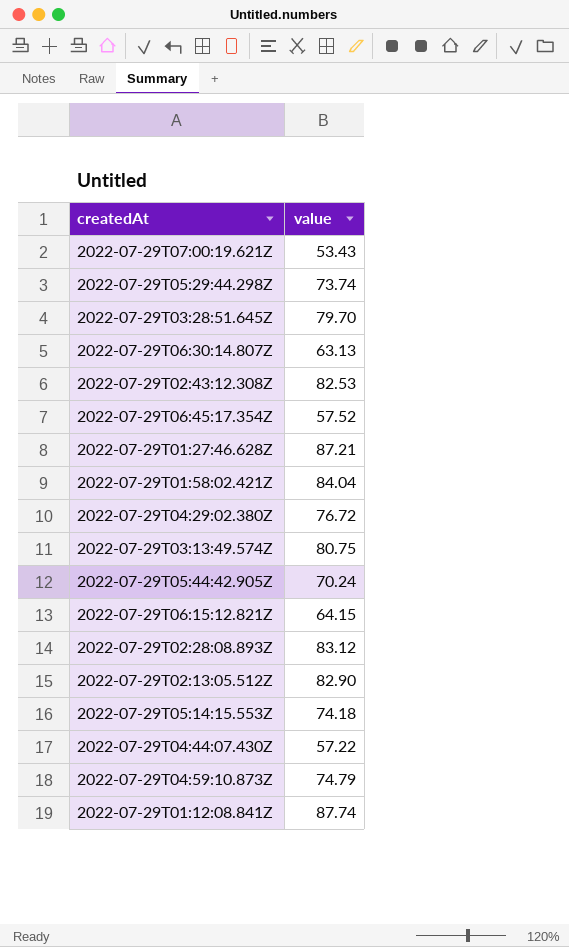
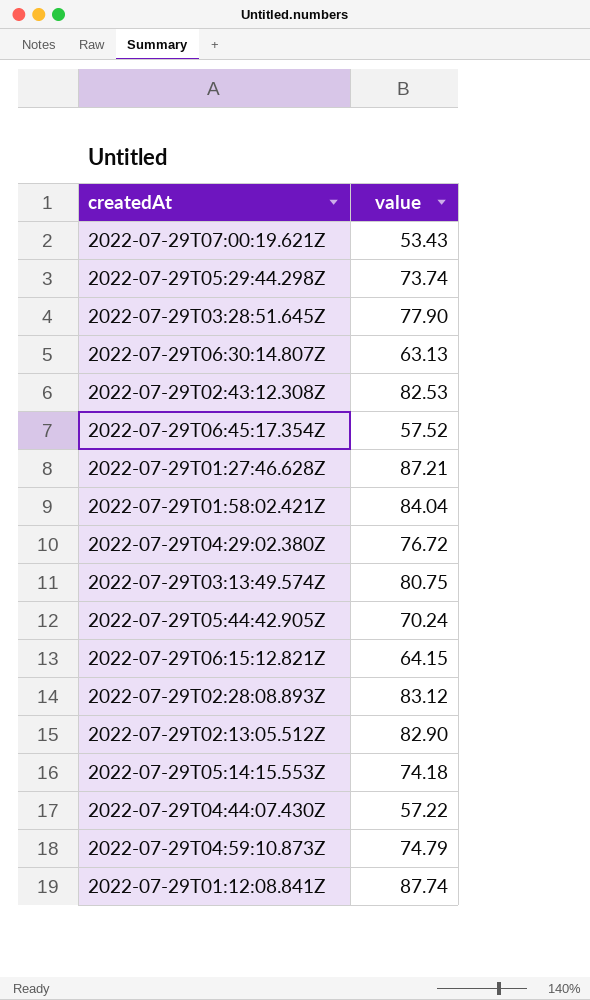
2022-07-29T03:28:51.645Z | value: 79.70 -> 77.90

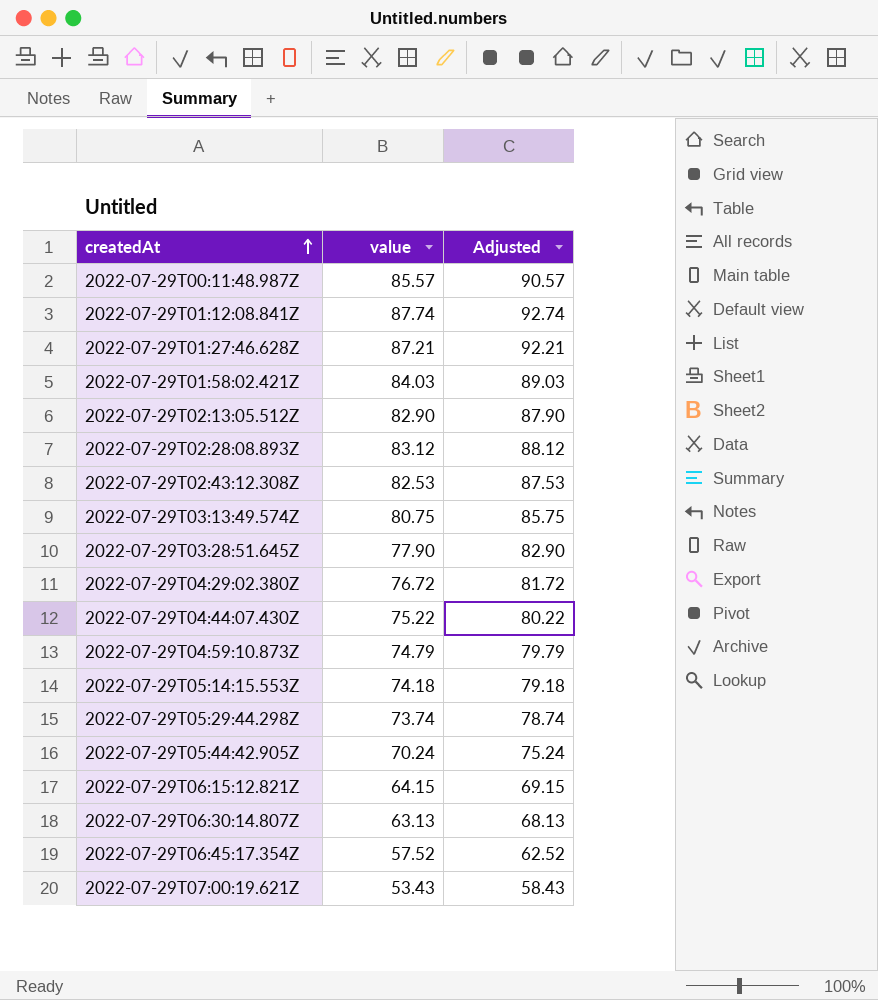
row order: none -> createdAt ascending
column Adjusted | formula: none -> [value] + 5
row 2022-07-29T00:11:48.987Z: none -> 85.57 | 90.57
2022-07-29T01:58:02.421Z | value: 84.04 -> 84.03
2022-07-29T04:44:07.430Z | value: 57.22 -> 75.22

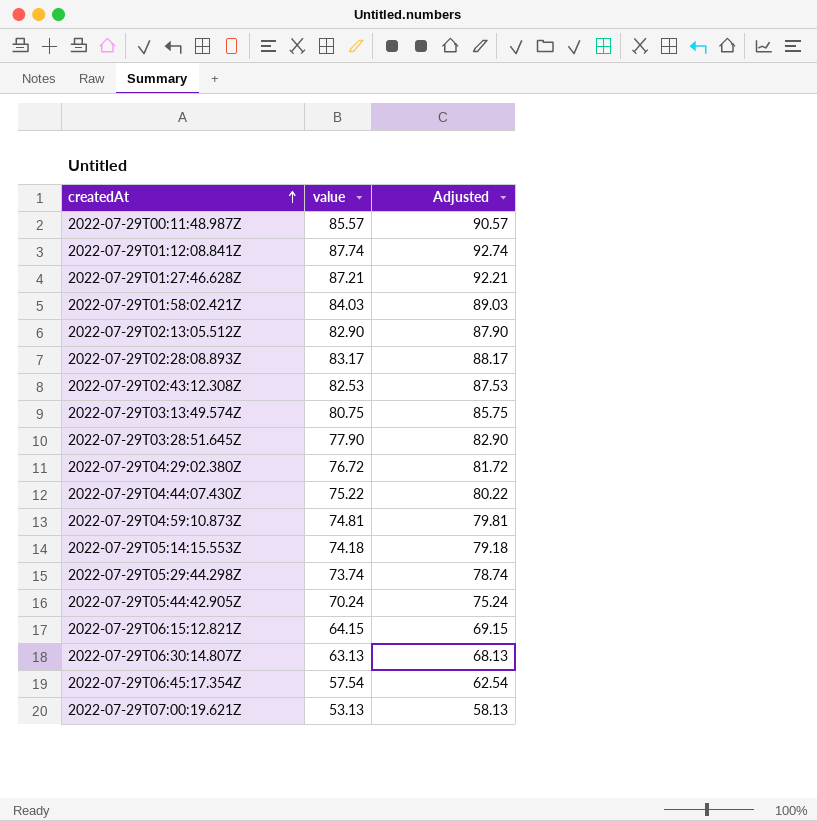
2022-07-29T02:28:08.893Z | value: 83.12 -> 83.17
2022-07-29T02:28:08.893Z | Adjusted: 88.12 -> 88.17
2022-07-29T04:59:10.873Z | value: 74.79 -> 74.81
2022-07-29T04:59:10.873Z | Adjusted: 79.79 -> 79.81
2022-07-29T06:45:17.354Z | value: 57.52 -> 57.54
2022-07-29T06:45:17.354Z | Adjusted: 62.52 -> 62.54
2022-07-29T07:00:19.621Z | value: 53.43 -> 53.13
2022-07-29T07:00:19.621Z | Adjusted: 58.43 -> 58.13

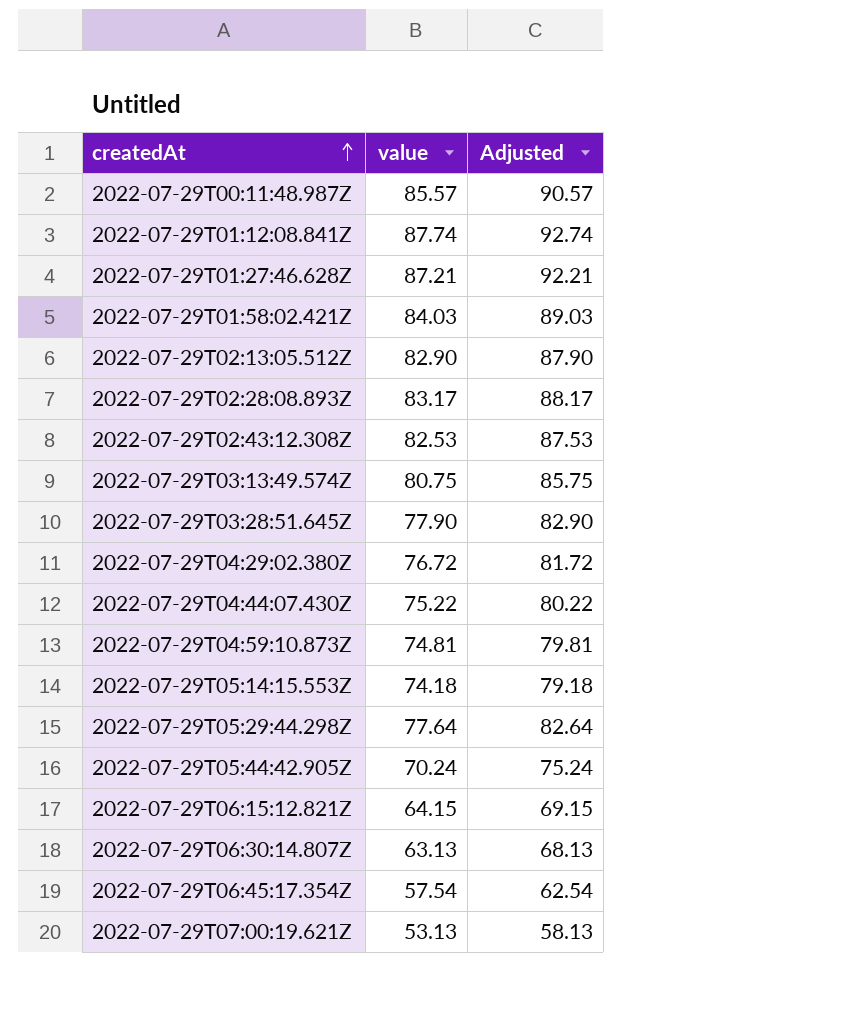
2022-07-29T05:29:44.298Z | value: 73.74 -> 77.64
2022-07-29T05:29:44.298Z | Adjusted: 78.74 -> 82.64

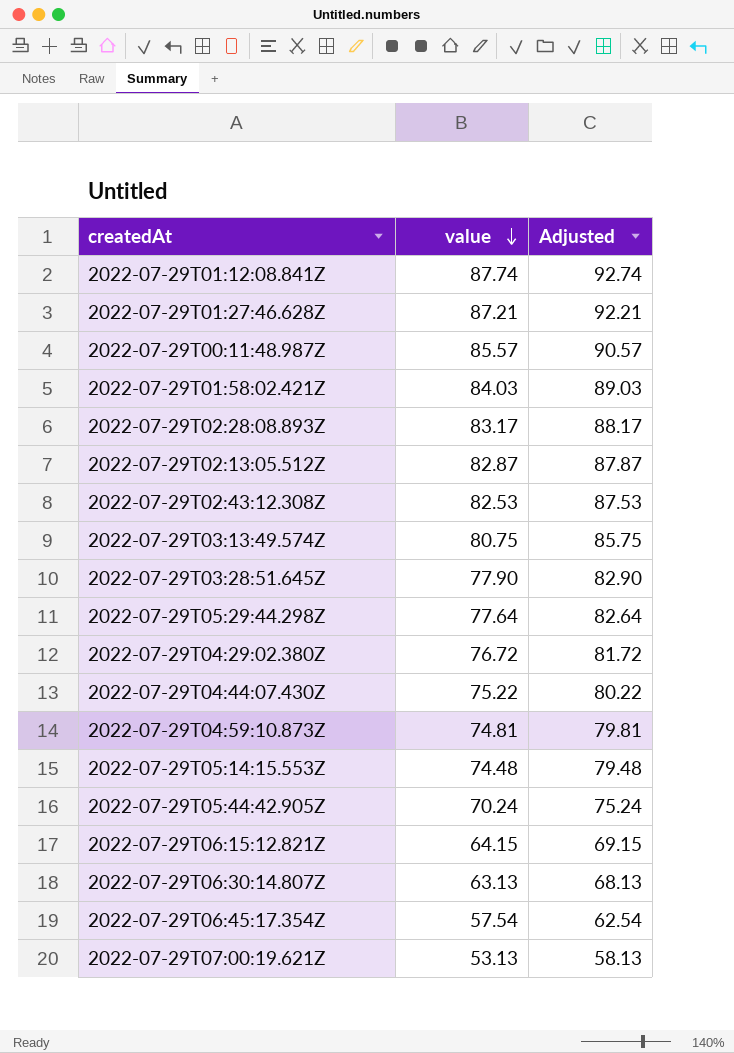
row order: createdAt ascending -> value descending
2022-07-29T02:13:05.512Z | value: 82.90 -> 82.87
2022-07-29T02:13:05.512Z | Adjusted: 87.90 -> 87.87
2022-07-29T05:14:15.553Z | value: 74.18 -> 74.48
2022-07-29T05:14:15.553Z | Adjusted: 79.18 -> 79.48

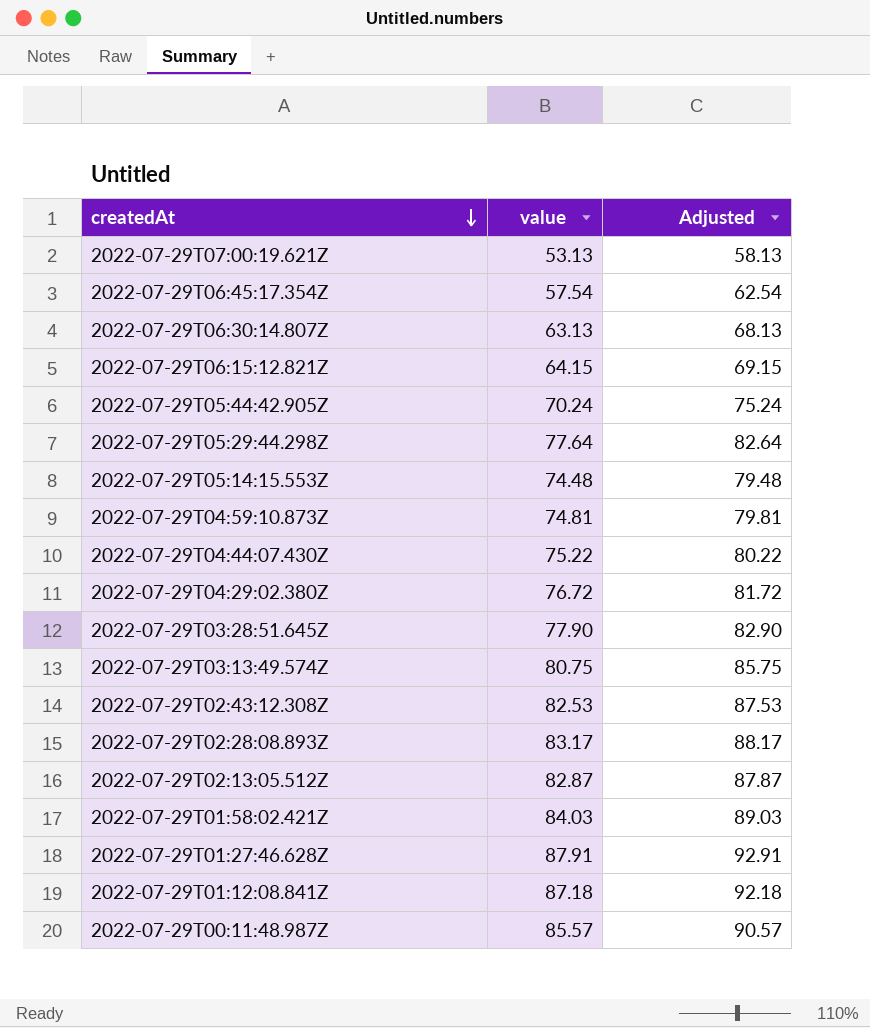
row order: value descending -> createdAt descending
2022-07-29T01:27:46.628Z | value: 87.21 -> 87.91
2022-07-29T01:27:46.628Z | Adjusted: 92.21 -> 92.91
2022-07-29T01:12:08.841Z | value: 87.74 -> 87.18
2022-07-29T01:12:08.841Z | Adjusted: 92.74 -> 92.18

